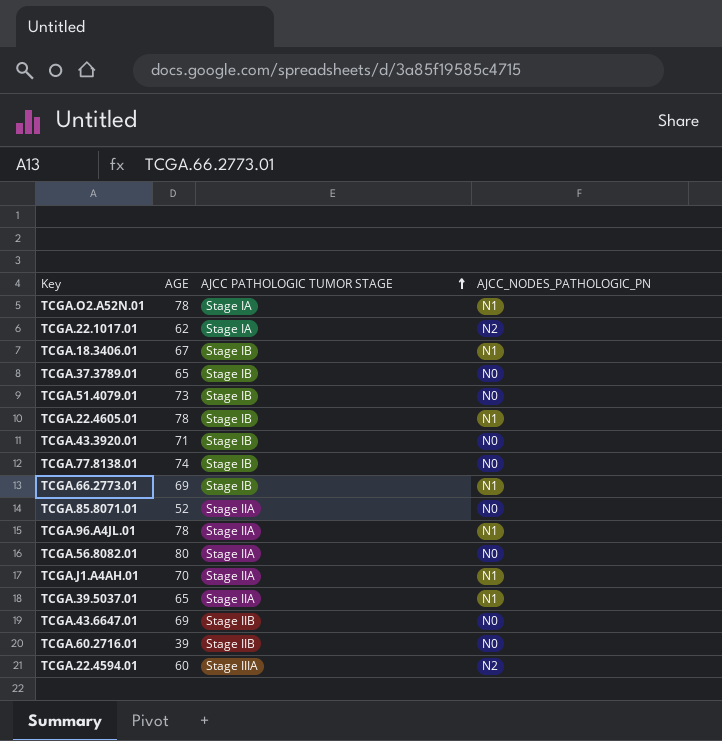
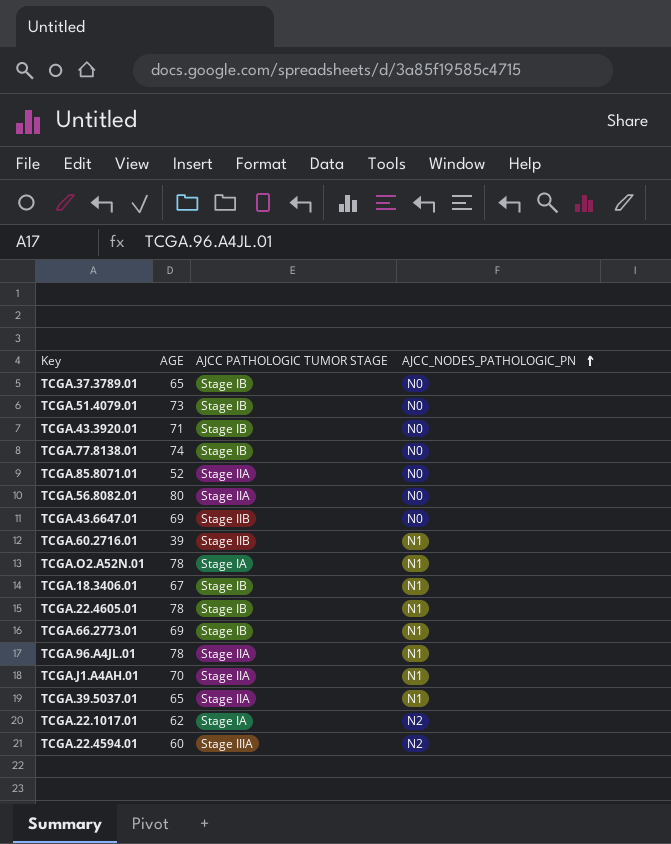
row order: AJCC PATHOLOGIC TUMOR STAGE ascending -> AJCC_NODES_PATHOLOGIC_PN ascending
TCGA.60.2716.01 | AJCC_NODES_PATHOLOGIC_PN: N0 -> N1

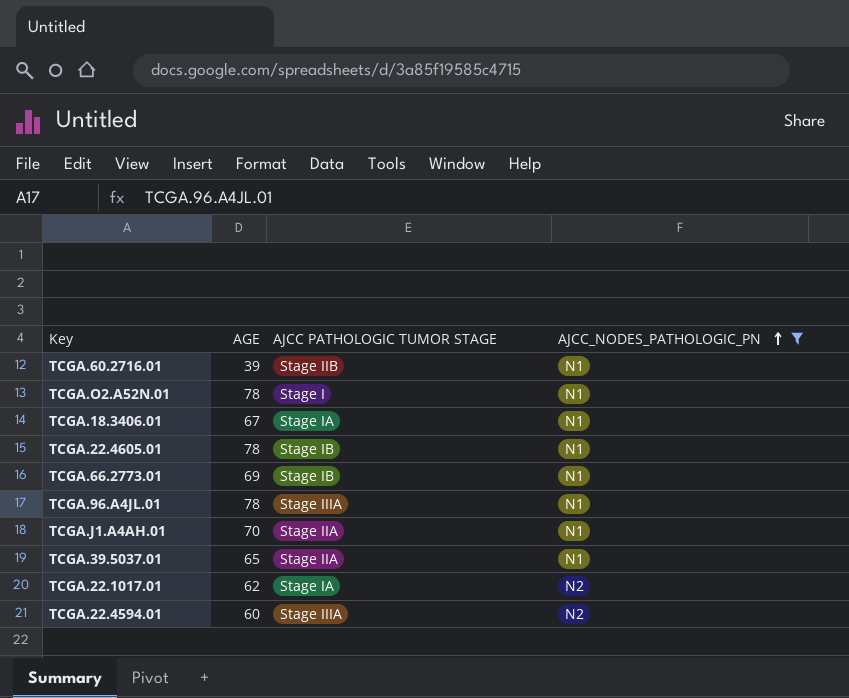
filter: none -> AJCC_NODES_PATHOLOGIC_PN != N0
TCGA.O2.A52N.01 | AJCC PATHOLOGIC TUMOR STAGE: Stage IA -> Stage I
TCGA.18.3406.01 | AJCC PATHOLOGIC TUMOR STAGE: Stage IB -> Stage IA
TCGA.96.A4JL.01 | AJCC PATHOLOGIC TUMOR STAGE: Stage IIA -> Stage IIIA

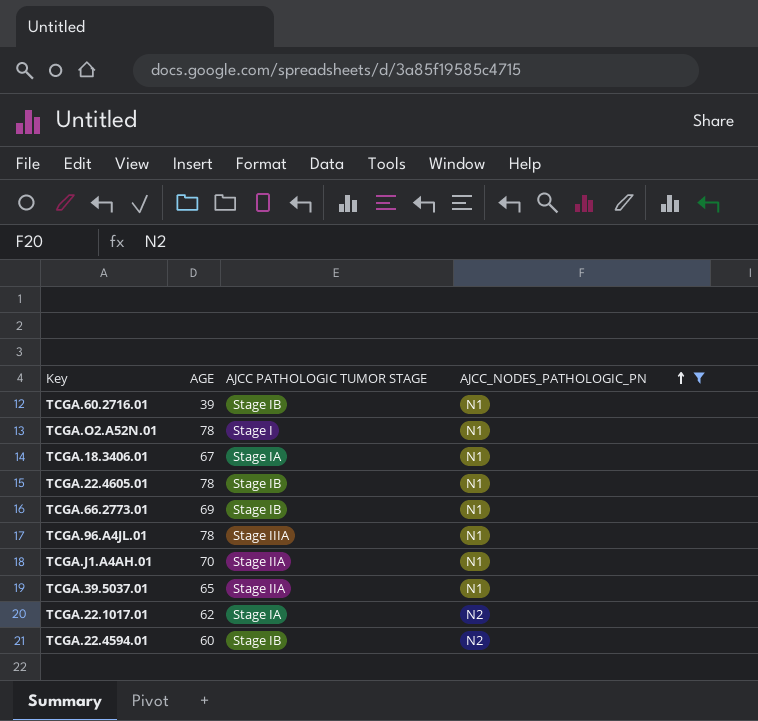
TCGA.60.2716.01 | AJCC PATHOLOGIC TUMOR STAGE: Stage IIB -> Stage IB
TCGA.22.4594.01 | AJCC PATHOLOGIC TUMOR STAGE: Stage IIIA -> Stage IB

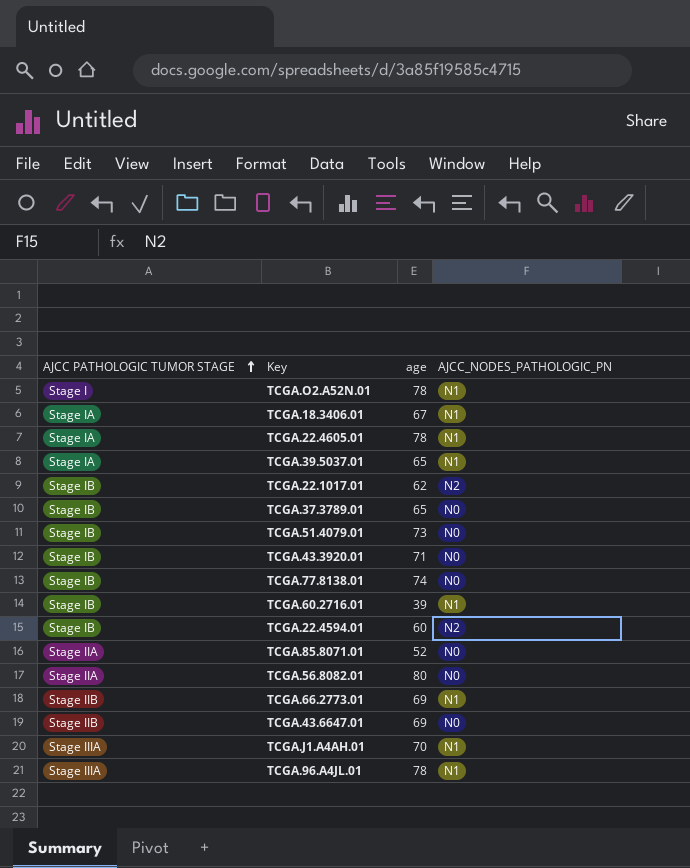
filter: AJCC_NODES_PATHOLOGIC_PN != N0 -> none
row order: AJCC_NODES_PATHOLOGIC_PN ascending -> AJCC PATHOLOGIC TUMOR STAGE ascending
column AJCC PATHOLOGIC TUMOR STAGE | position: 3 -> 1
column name: AGE -> age
TCGA.22.4605.01 | AJCC PATHOLOGIC TUMOR STAGE: Stage IB -> Stage IA
TCGA.39.5037.01 | AJCC PATHOLOGIC TUMOR STAGE: Stage IIA -> Stage IA
TCGA.22.1017.01 | AJCC PATHOLOGIC TUMOR STAGE: Stage IA -> Stage IB
TCGA.66.2773.01 | AJCC PATHOLOGIC TUMOR STAGE: Stage IB -> Stage IIB
TCGA.J1.A4AH.01 | AJCC PATHOLOGIC TUMOR STAGE: Stage IIA -> Stage IIIA

